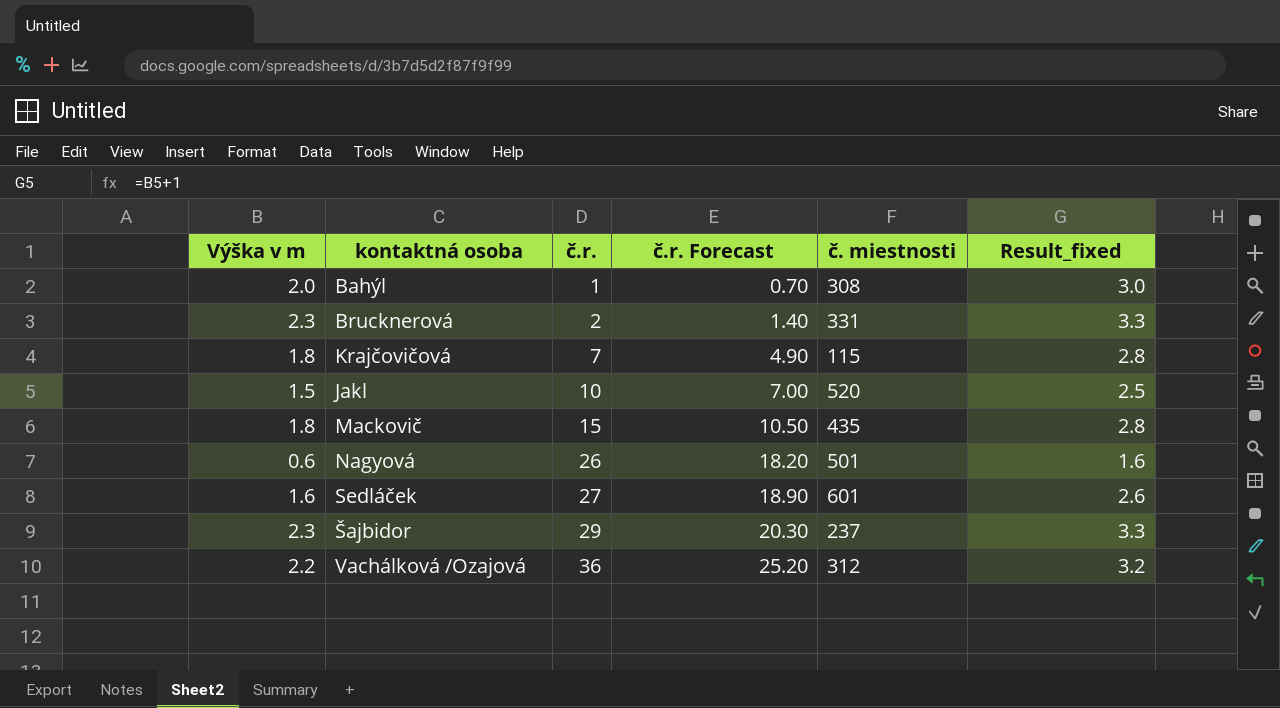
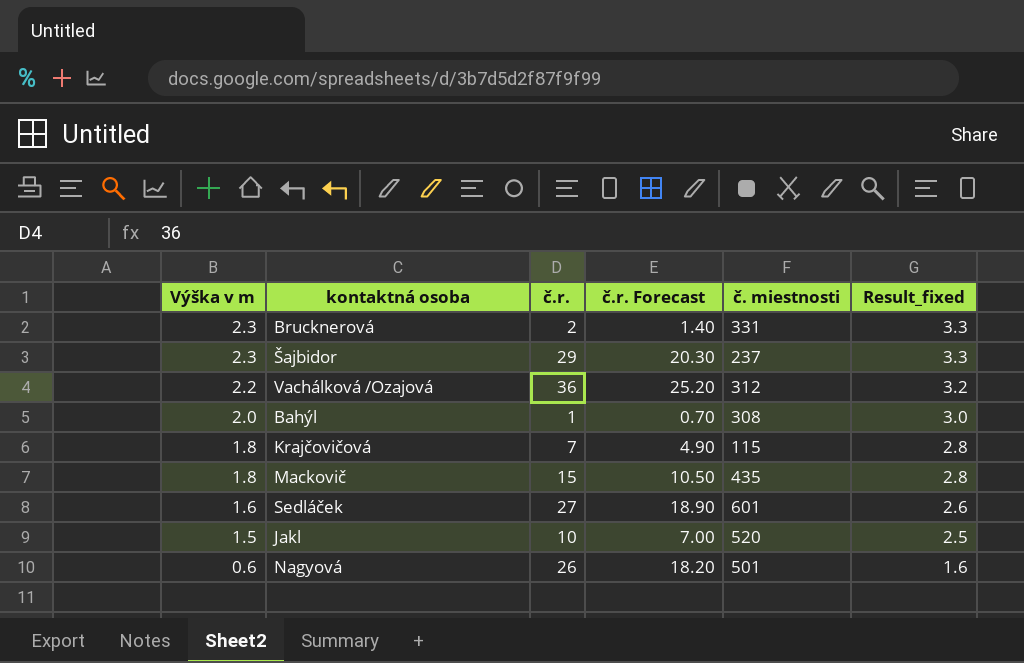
row order: č.r. ascending -> Výška v m descending

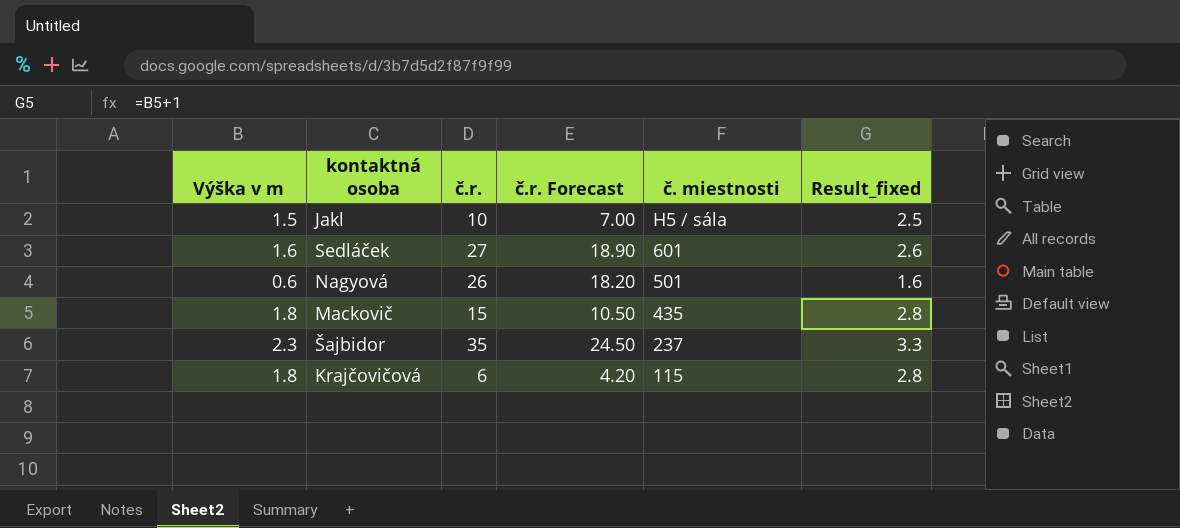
row order: Výška v m descending -> č. miestnosti descending
row Brucknerová: 2.3 | 2 | 1.40 | 331 | 3.3 -> none
row Vachálková /Ozajová: 2.2 | 36 | 25.20 | 312 | 3.2 -> none
row Bahýl: 2.0 | 1 | 0.70 | 308 | 3.0 -> none
Jakl | č. miestnosti: 520 -> H5 / sála
Šajbidor | č.r.: 29 -> 35
Šajbidor | č.r. Forecast: 20.30 -> 24.50
Krajčovičová | č.r.: 7 -> 6
Krajčovičová | č.r. Forecast: 4.90 -> 4.20

